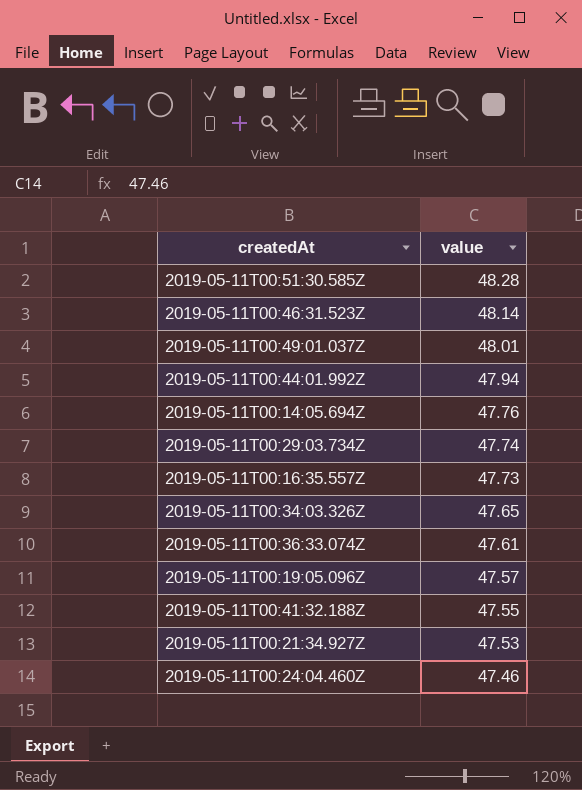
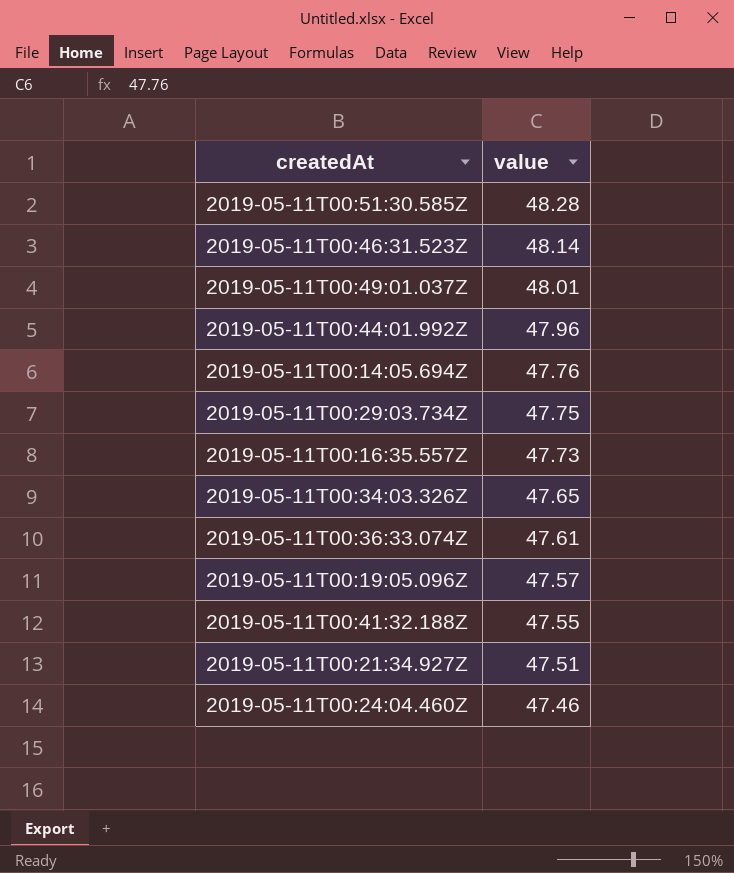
2019-05-11T00:44:01.992Z | value: 47.94 -> 47.96
2019-05-11T00:29:03.734Z | value: 47.74 -> 47.75
2019-05-11T00:21:34.927Z | value: 47.53 -> 47.51

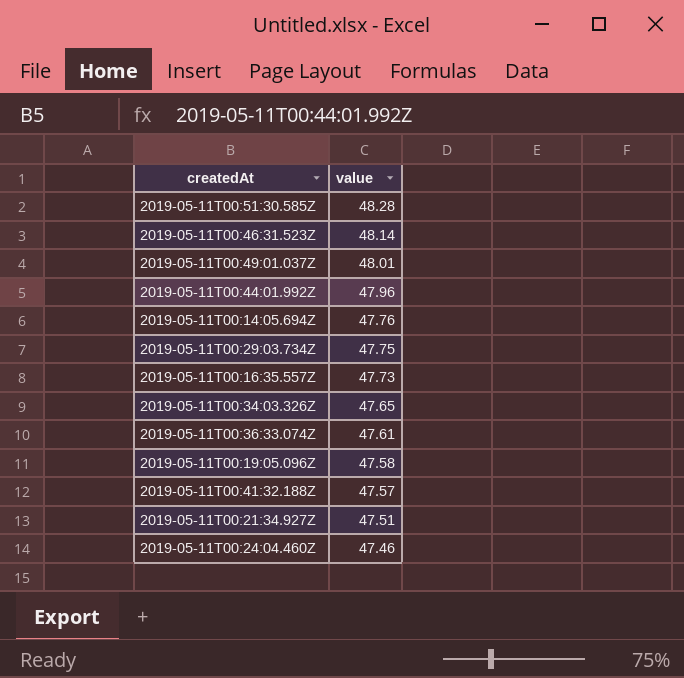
2019-05-11T00:19:05.096Z | value: 47.57 -> 47.58
2019-05-11T00:41:32.188Z | value: 47.55 -> 47.57

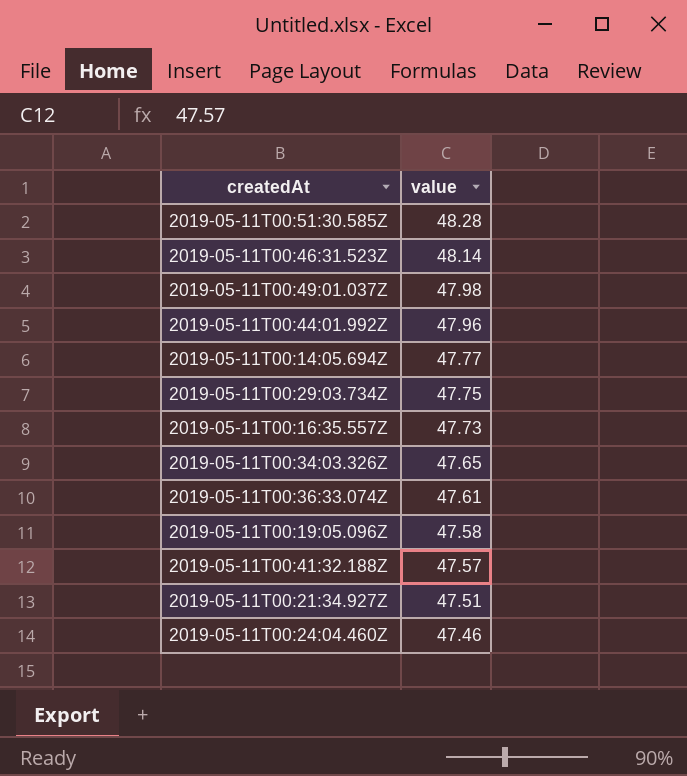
2019-05-11T00:49:01.037Z | value: 48.01 -> 47.98
2019-05-11T00:14:05.694Z | value: 47.76 -> 47.77

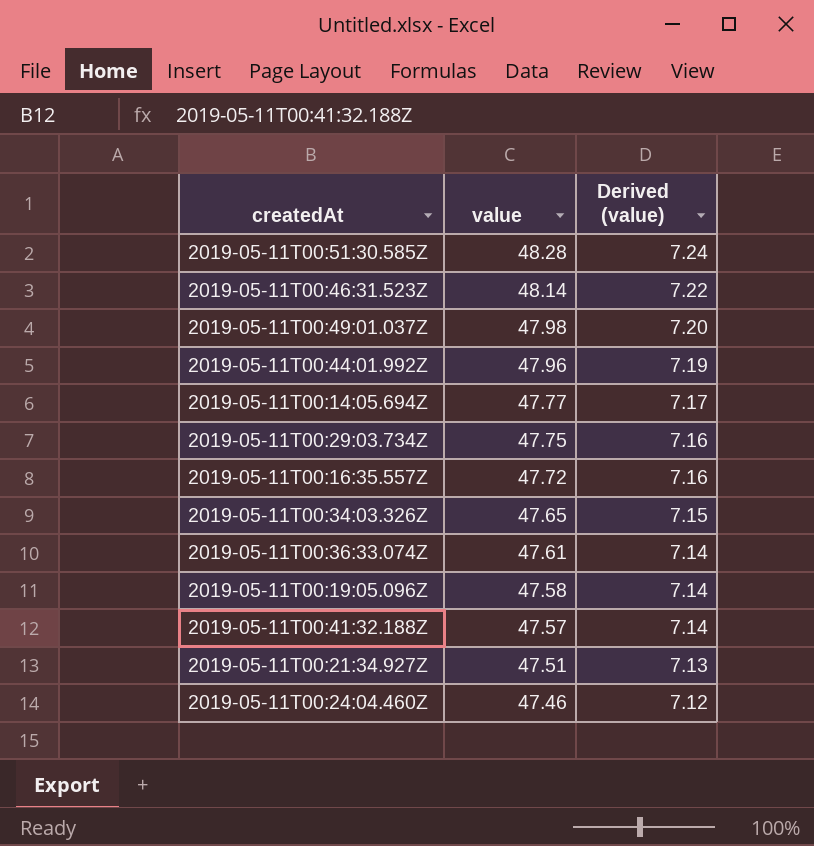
column Derived (value) | formula: none -> [value] * 0.15
2019-05-11T00:16:35.557Z | value: 47.73 -> 47.72

